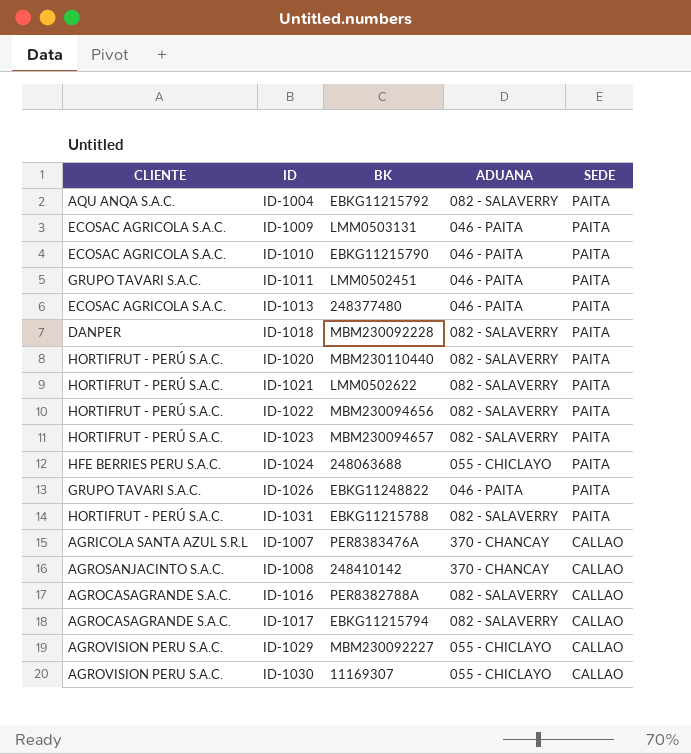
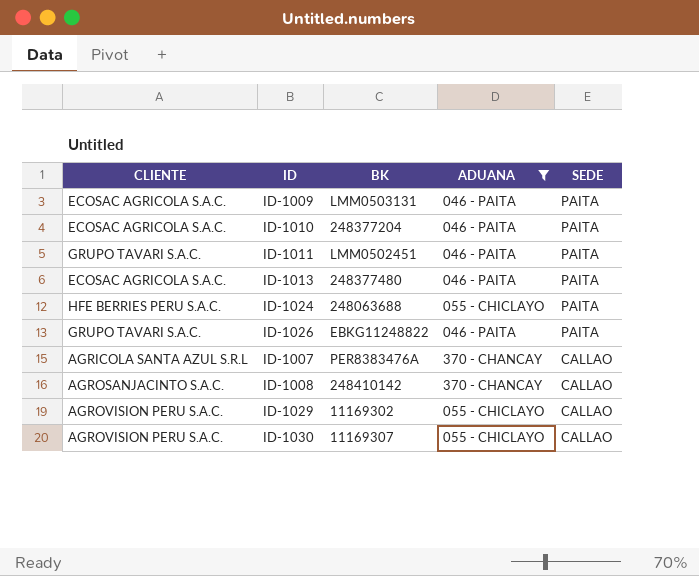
filter: none -> ADUANA != 082 - SALAVERRY
ID-1010 | BK: EBKG11215790 -> 248377204
ID-1029 | BK: MBM230092227 -> 11169302

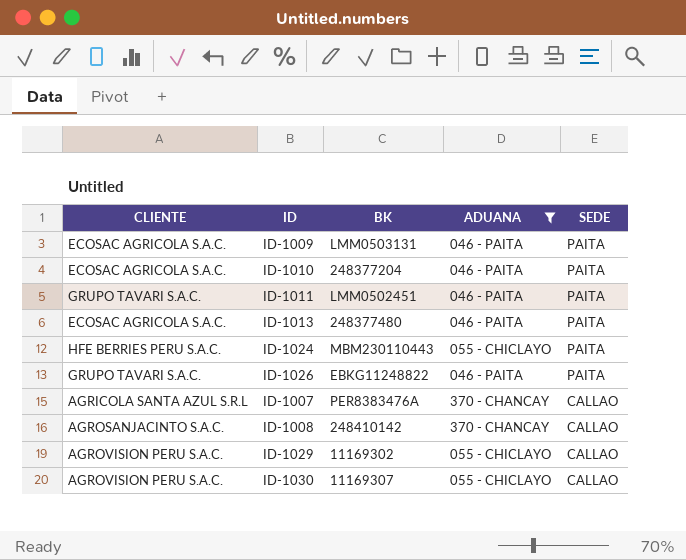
ID-1024 | BK: 248063688 -> MBM230110443

